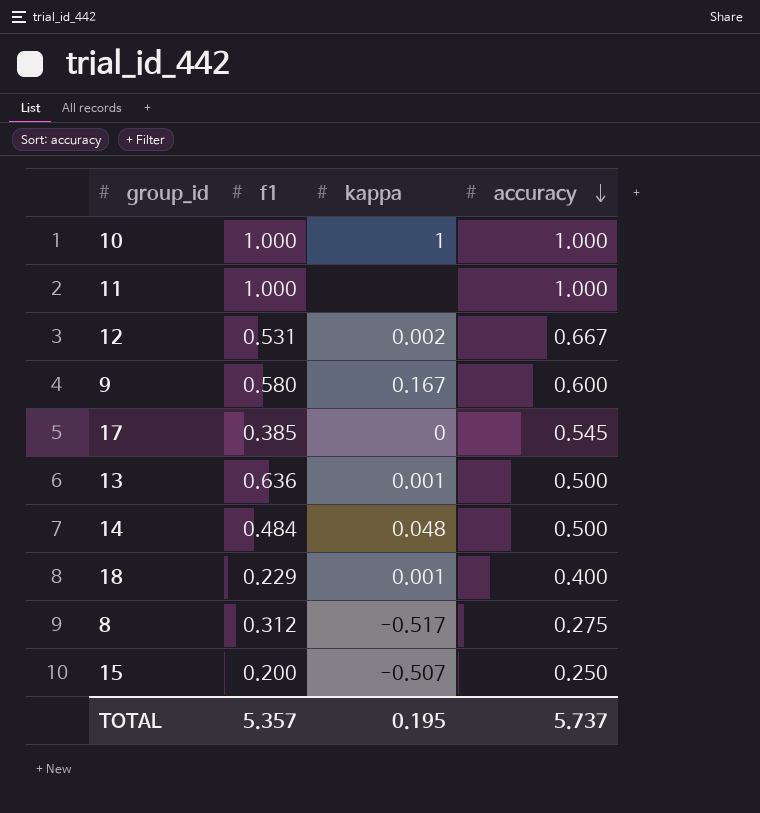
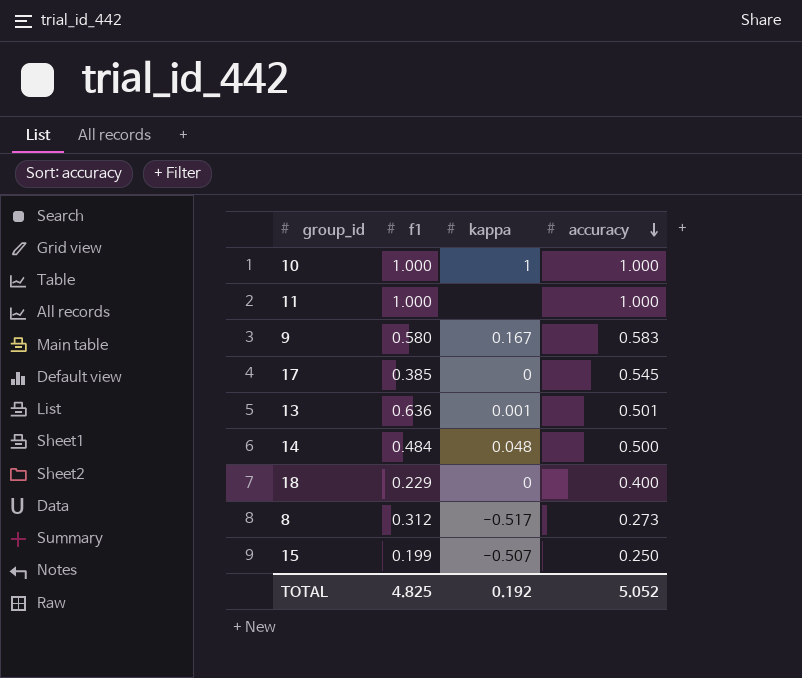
row 12: 0.531 | 0.002 | 0.667 -> none
9 | accuracy: 0.600 -> 0.583
13 | accuracy: 0.500 -> 0.501
18 | kappa: 0.001 -> 0
8 | accuracy: 0.275 -> 0.273
15 | f1: 0.200 -> 0.199
TOTAL | f1: 5.357 -> 4.825
TOTAL | kappa: 0.195 -> 0.192
TOTAL | accuracy: 5.737 -> 5.052

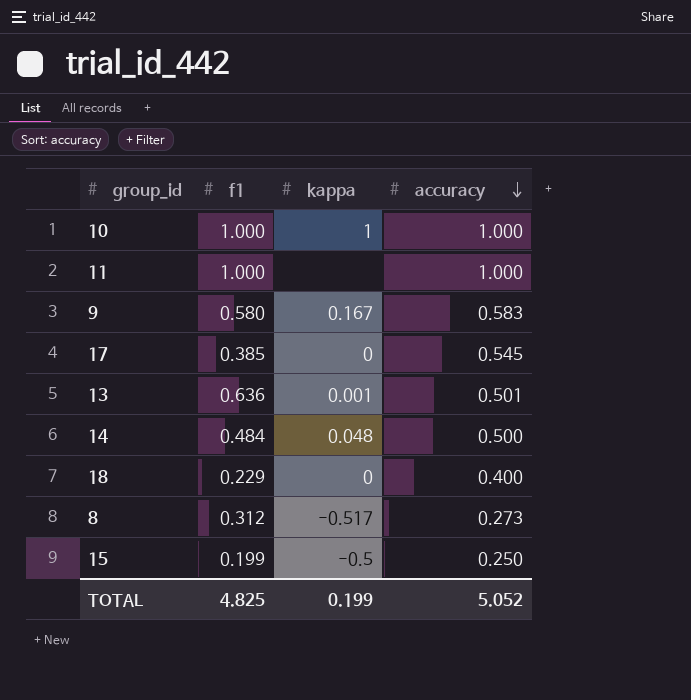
15 | kappa: -0.507 -> -0.5
TOTAL | kappa: 0.192 -> 0.199

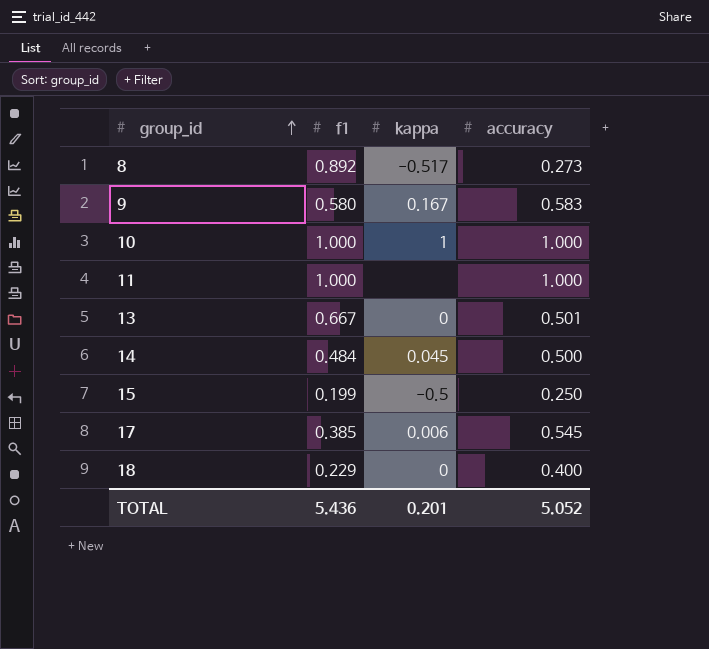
row order: accuracy descending -> group_id ascending
8 | f1: 0.312 -> 0.892
13 | f1: 0.636 -> 0.667
13 | kappa: 0.001 -> 0
14 | kappa: 0.048 -> 0.045
17 | kappa: 0 -> 0.006
TOTAL | f1: 4.825 -> 5.436
TOTAL | kappa: 0.199 -> 0.201

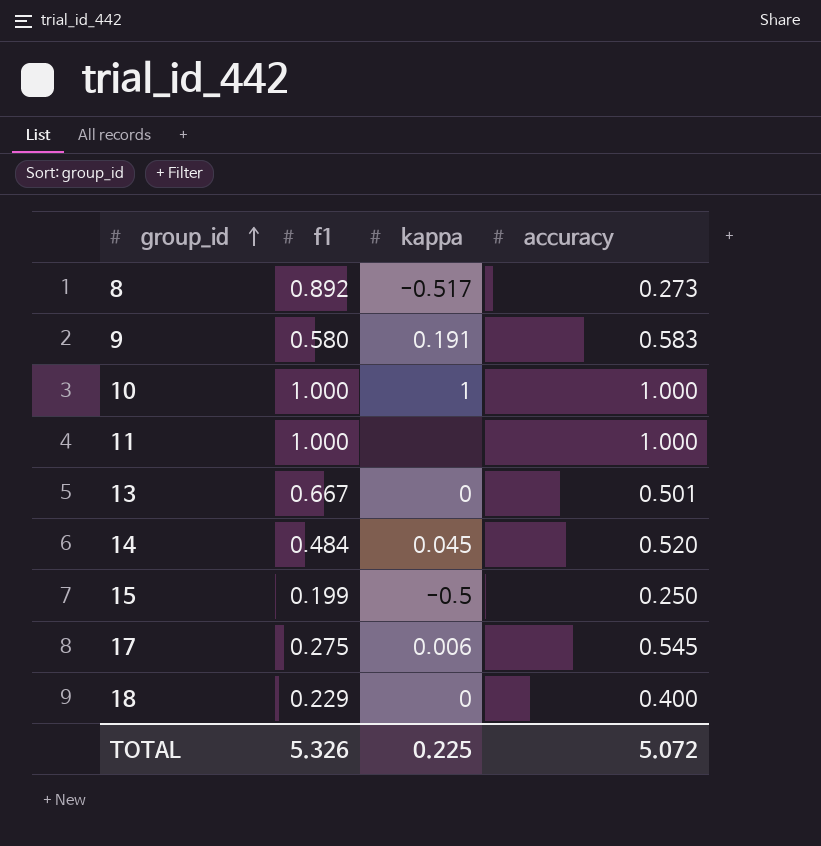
9 | kappa: 0.167 -> 0.191
14 | accuracy: 0.500 -> 0.520
17 | f1: 0.385 -> 0.275
TOTAL | f1: 5.436 -> 5.326
TOTAL | kappa: 0.201 -> 0.225
TOTAL | accuracy: 5.052 -> 5.072

